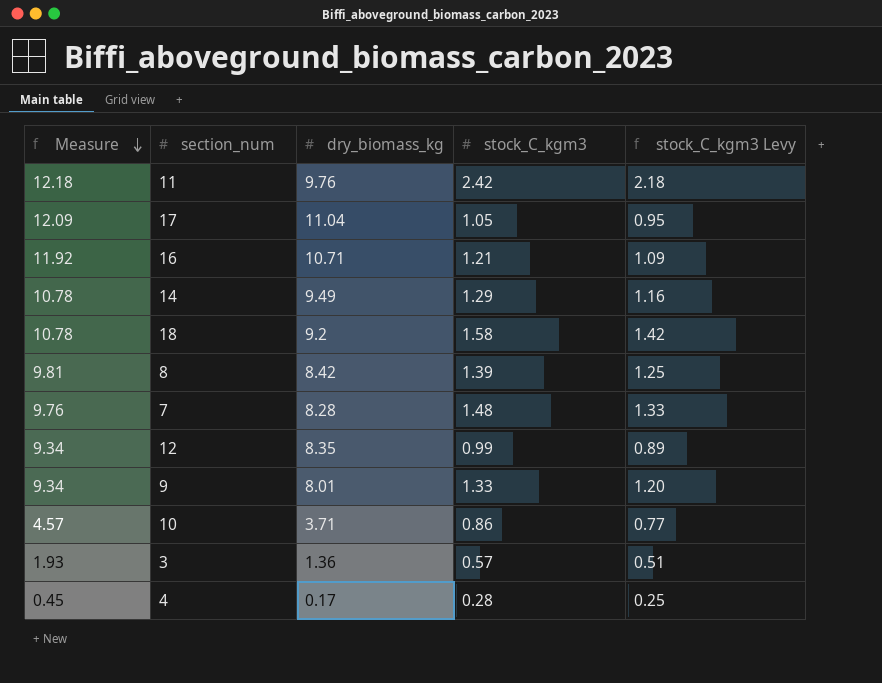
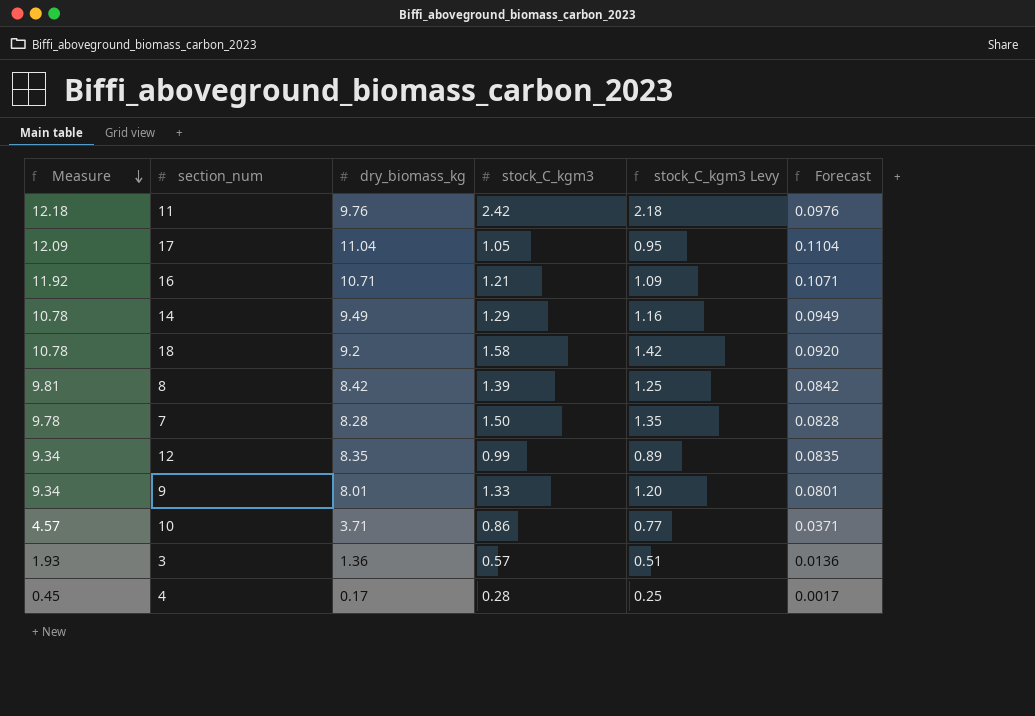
column Forecast | formula: none -> [dry_biomass_kg] * 0.01
7 | Measure: 9.76 -> 9.78
7 | stock_C_kgm3: 1.48 -> 1.50
7 | stock_C_kgm3 Levy: 1.33 -> 1.35

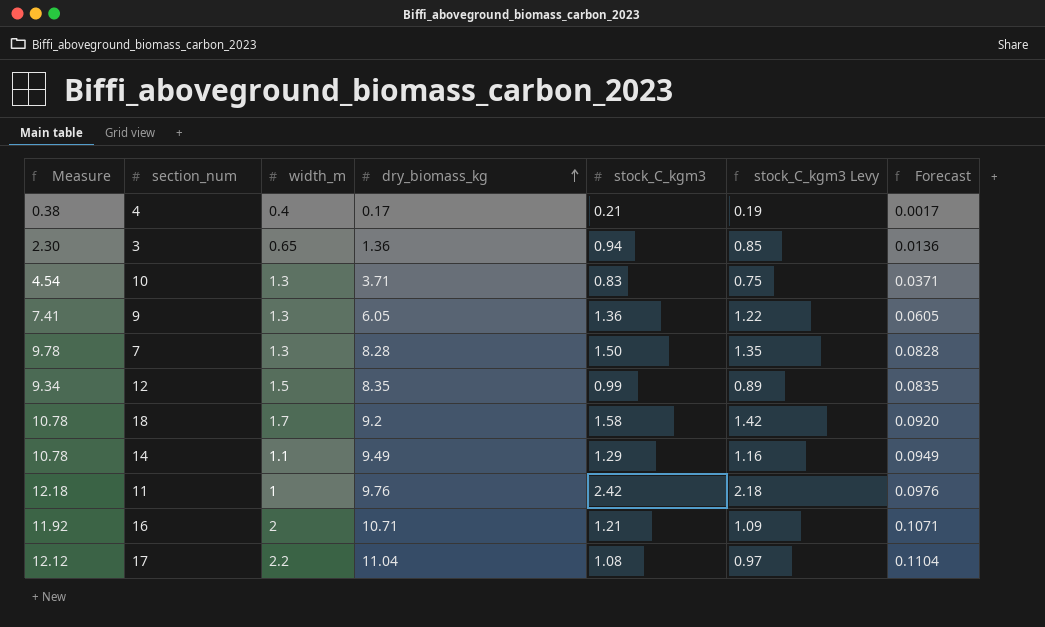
row order: Measure descending -> dry_biomass_kg ascending
column width_m | position: none -> 3
row 8: 9.81 | 8.42 | 1.39 | 1.25 | 0.0842 -> none
4 | Measure: 0.45 -> 0.38
4 | stock_C_kgm3: 0.28 -> 0.21
4 | stock_C_kgm3 Levy: 0.25 -> 0.19
3 | Measure: 1.93 -> 2.30
3 | stock_C_kgm3: 0.57 -> 0.94
3 | stock_C_kgm3 Levy: 0.51 -> 0.85
10 | Measure: 4.57 -> 4.54
10 | stock_C_kgm3: 0.86 -> 0.83
10 | stock_C_kgm3 Levy: 0.77 -> 0.75
9 | Measure: 9.34 -> 7.41
9 | dry_biomass_kg: 8.01 -> 6.05
9 | stock_C_kgm3: 1.33 -> 1.36
9 | stock_C_kgm3 Levy: 1.20 -> 1.22
9 | Forecast: 0.0801 -> 0.0605
17 | Measure: 12.09 -> 12.12
17 | stock_C_kgm3: 1.05 -> 1.08
17 | stock_C_kgm3 Levy: 0.95 -> 0.97

